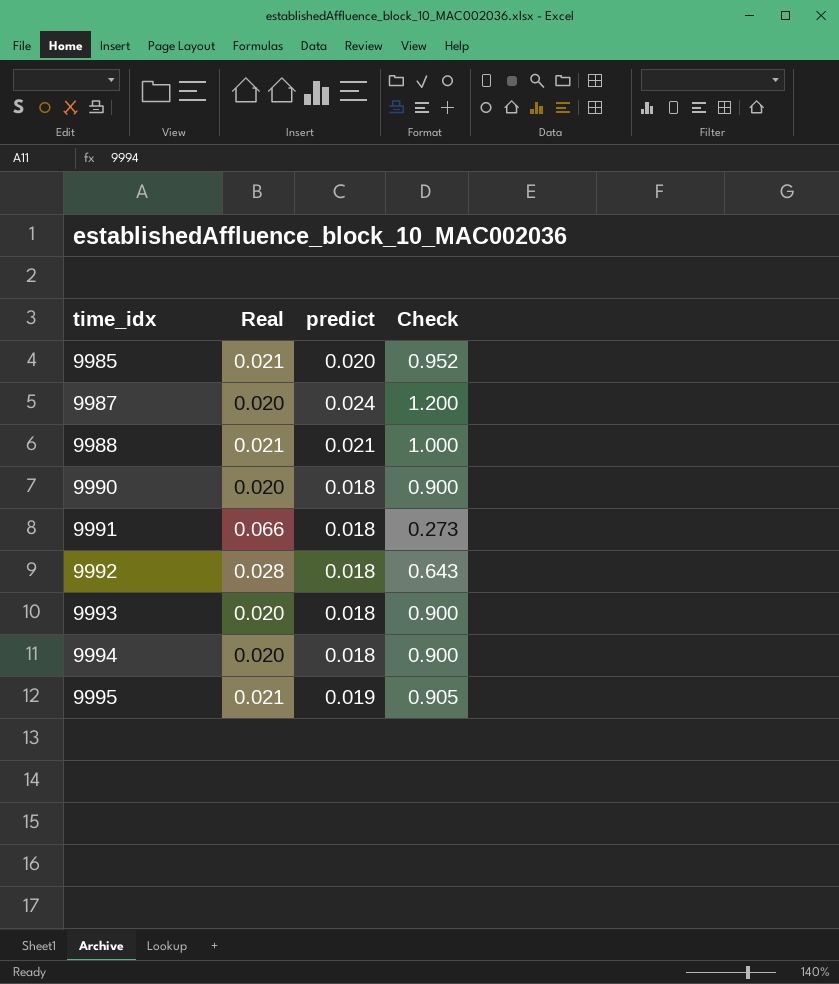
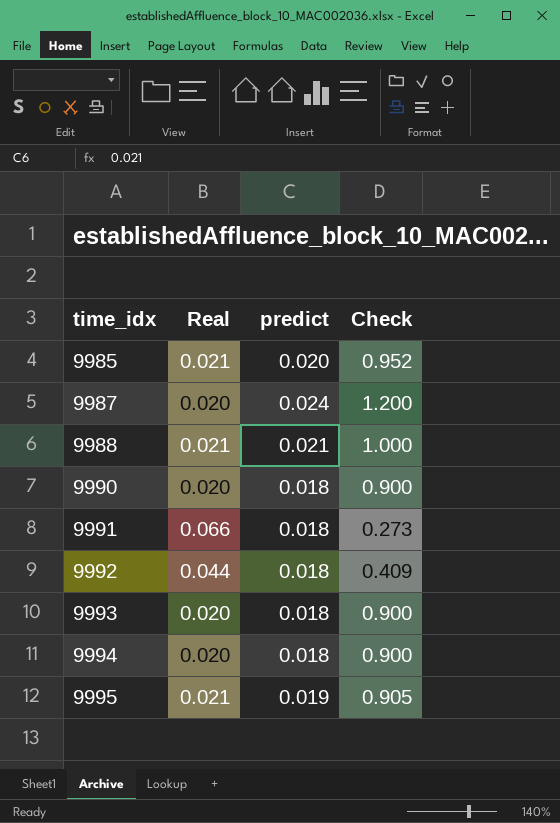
9992 | Real: 0.028 -> 0.044
9992 | Check: 0.643 -> 0.409

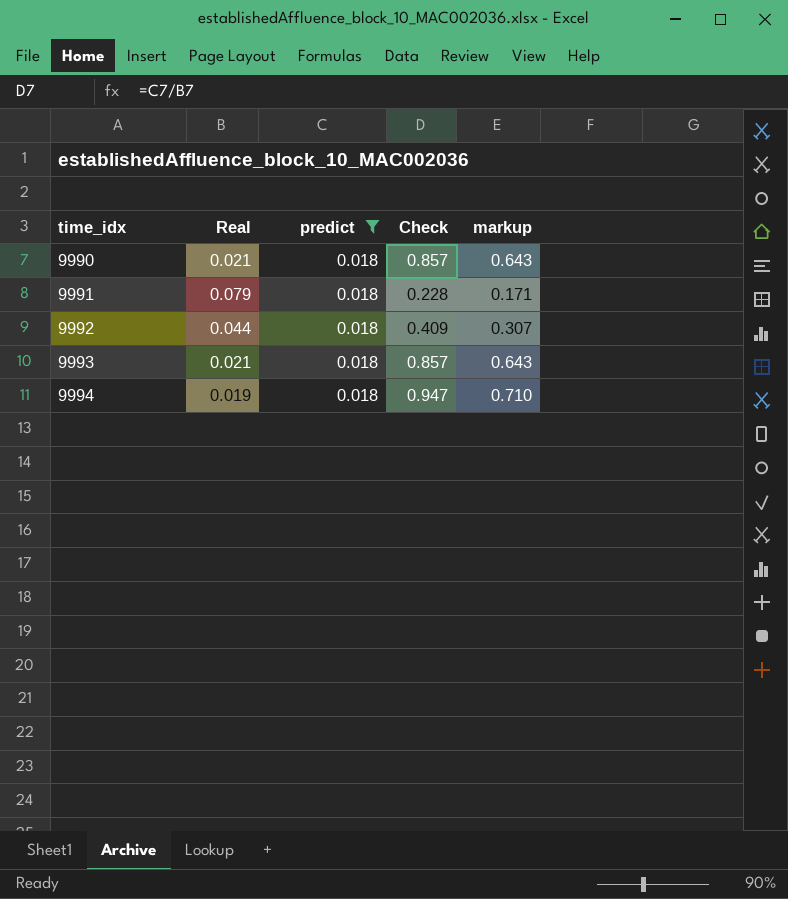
filter: none -> predict = 0.018
column markup | formula: none -> [Check] * 0.75
9990 | Real: 0.020 -> 0.021
9990 | Check: 0.900 -> 0.857
9991 | Real: 0.066 -> 0.079
9991 | Check: 0.273 -> 0.228
9993 | Real: 0.020 -> 0.021
9993 | Check: 0.900 -> 0.857
9994 | Real: 0.020 -> 0.019
9994 | Check: 0.900 -> 0.947

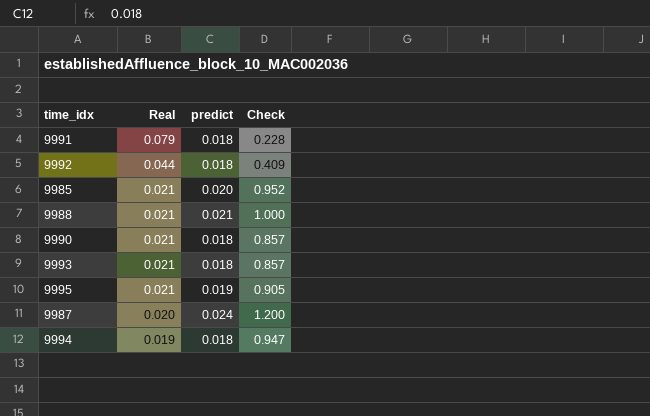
filter: predict = 0.018 -> none
row order: time_idx ascending -> Real descending
column markup | formula: [Check] * 0.75 -> none

